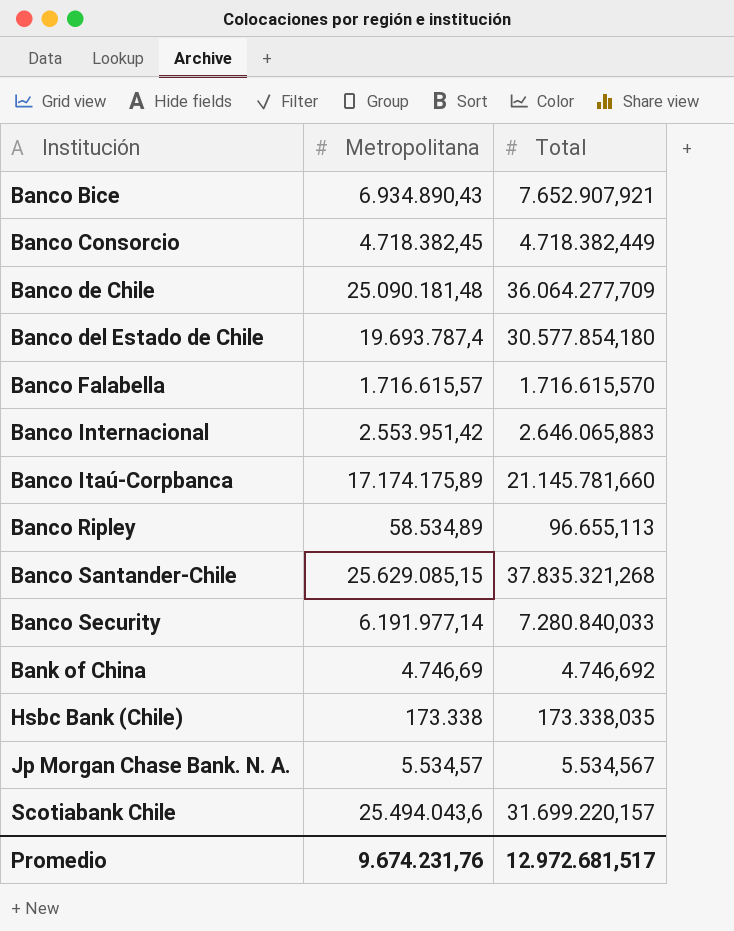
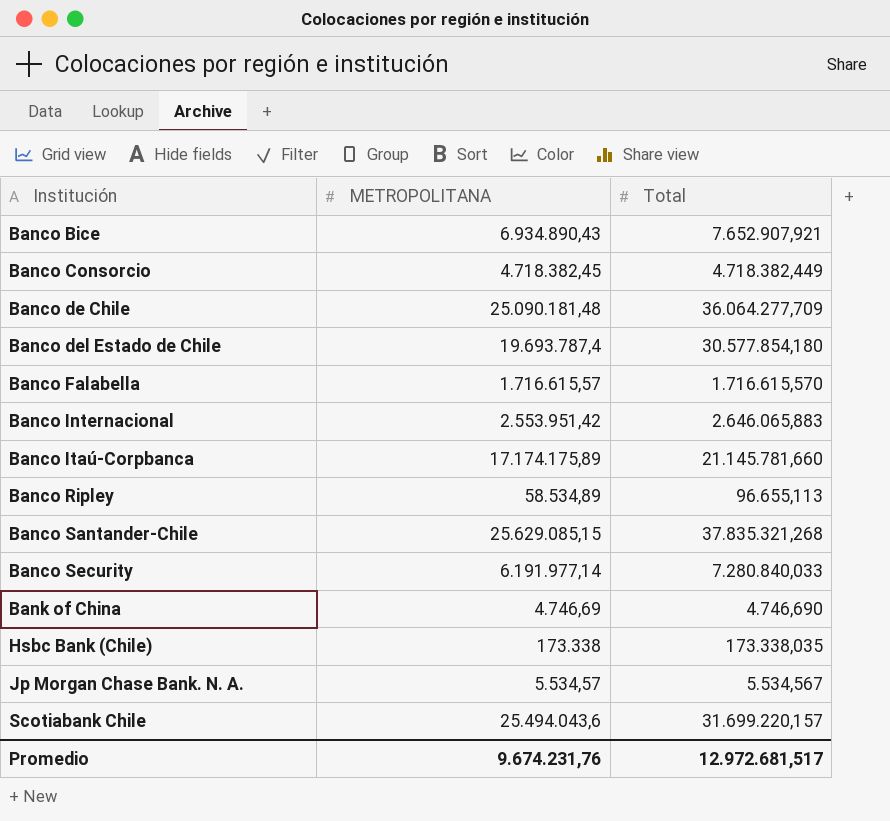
column name: Metropolitana -> METROPOLITANA
Bank of China | Total: 4.746,692 -> 4.746,690

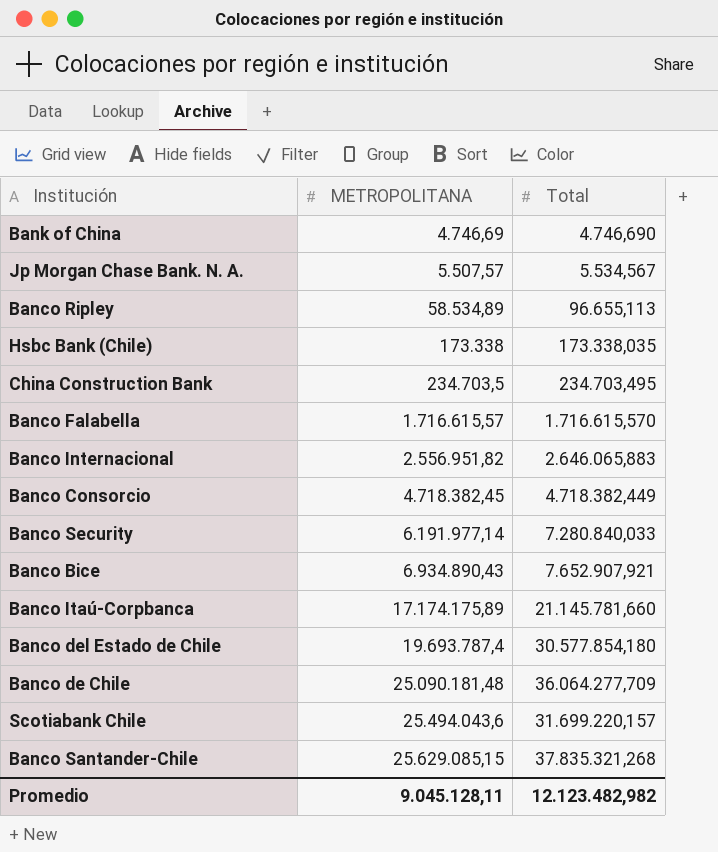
row order: Institución ascending -> METROPOLITANA ascending
Jp Morgan Chase Bank. N. A. | METROPOLITANA: 5.534,57 -> 5.507,57
row China Construction Bank: none -> 234.703,5 | 234.703,495
Banco Internacional | METROPOLITANA: 2.553.951,42 -> 2.556.951,82
Promedio | METROPOLITANA: 9.674.231,76 -> 9.045.128,11
Promedio | Total: 12.972.681,517 -> 12.123.482,982

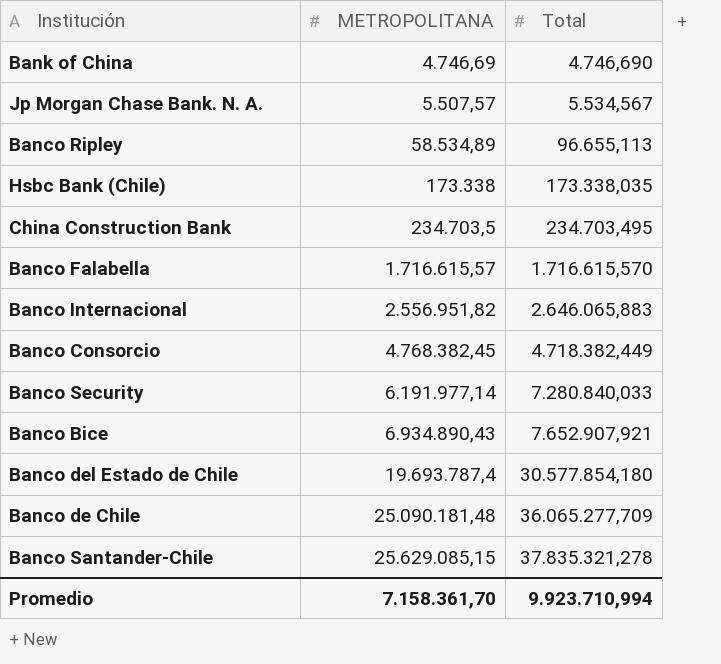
row Banco Itaú-Corpbanca: 17.174.175,89 | 21.145.781,660 -> none
row Scotiabank Chile: 25.494.043,6 | 31.699.220,157 -> none
Banco Consorcio | METROPOLITANA: 4.718.382,45 -> 4.768.382,45
Banco de Chile | Total: 36.064.277,709 -> 36.065.277,709
Banco Santander-Chile | Total: 37.835.321,268 -> 37.835.321,278
Promedio | METROPOLITANA: 9.045.128,11 -> 7.158.361,70
Promedio | Total: 12.123.482,982 -> 9.923.710,994

